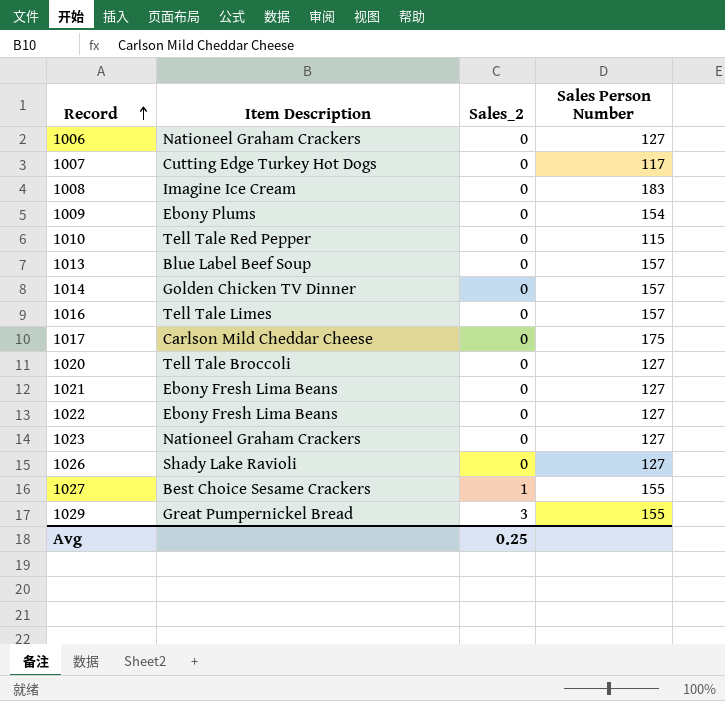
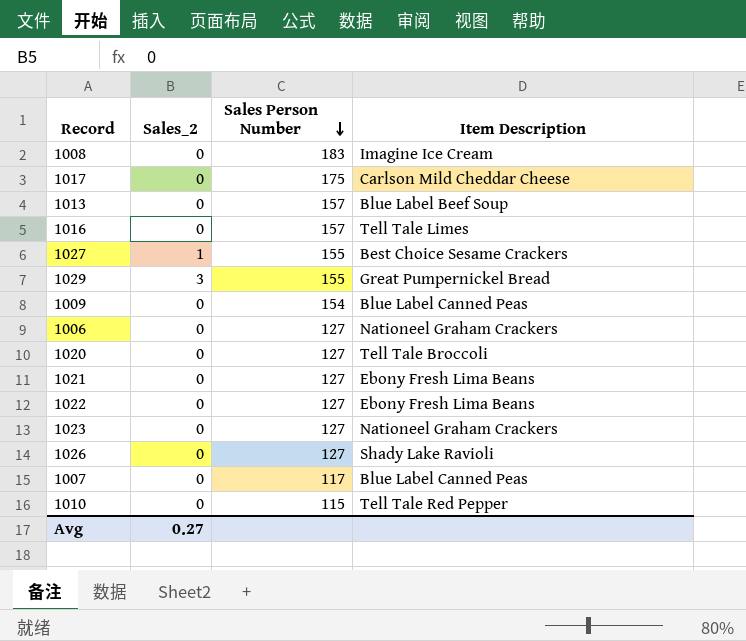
row order: Record ascending -> Sales Person Number descending
column Item Description | position: 2 -> 4
row 1014: Golden Chicken TV Dinner | 0 | 157 -> none
1009 | Item Description: Ebony Plums -> Blue Label Canned Peas
1007 | Item Description: Cutting Edge Turkey Hot Dogs -> Blue Label Canned Peas
Avg | Sales_2: 0.25 -> 0.27

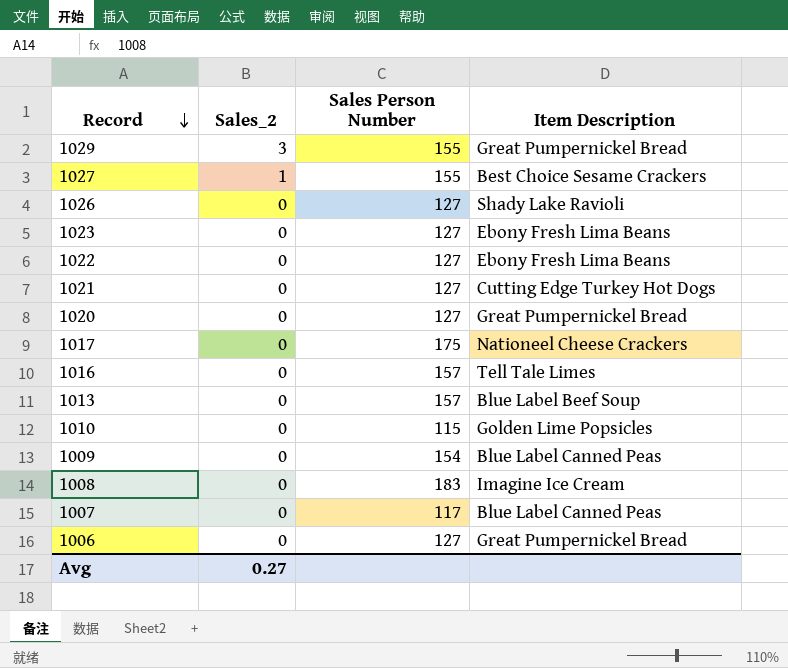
row order: Sales Person Number descending -> Record descending
1023 | Item Description: Nationeel Graham Crackers -> Ebony Fresh Lima Beans
1021 | Item Description: Ebony Fresh Lima Beans -> Cutting Edge Turkey Hot Dogs
1020 | Item Description: Tell Tale Broccoli -> Great Pumpernickel Bread
1017 | Item Description: Carlson Mild Cheddar Cheese -> Nationeel Cheese Crackers
1010 | Item Description: Tell Tale Red Pepper -> Golden Lime Popsicles
1006 | Item Description: Nationeel Graham Crackers -> Great Pumpernickel Bread

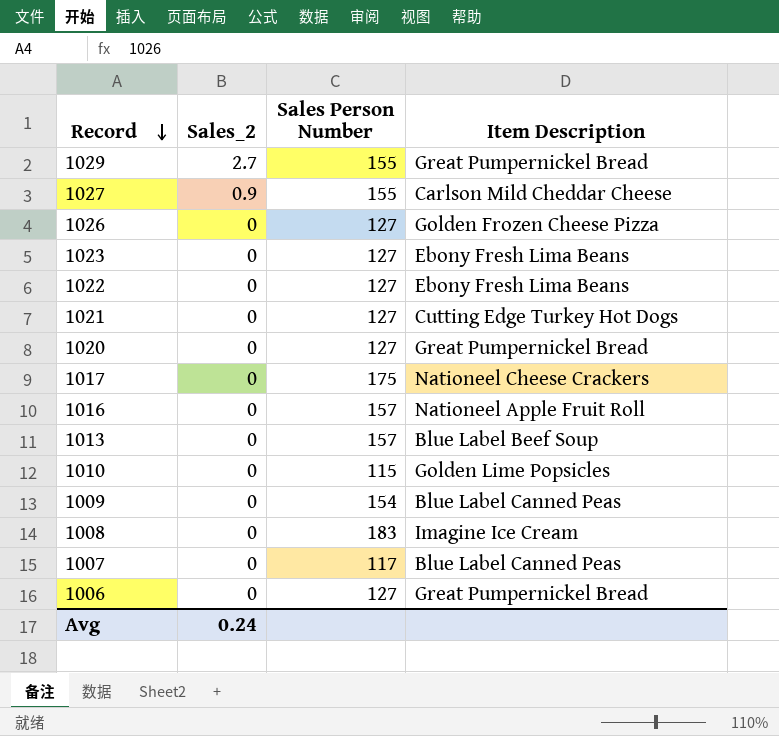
1029 | Sales_2: 3 -> 2.7
1027 | Sales_2: 1 -> 0.9
1027 | Item Description: Best Choice Sesame Crackers -> Carlson Mild Cheddar Cheese
1026 | Item Description: Shady Lake Ravioli -> Golden Frozen Cheese Pizza
1016 | Item Description: Tell Tale Limes -> Nationeel Apple Fruit Roll
Avg | Sales_2: 0.27 -> 0.24

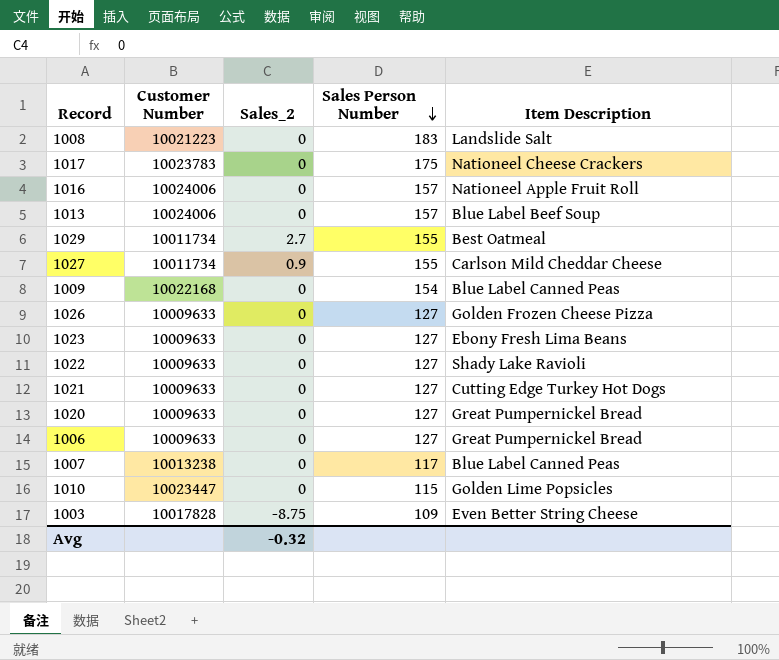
row order: Record descending -> Sales Person Number descending
column Customer Number | position: none -> 2
1008 | Item Description: Imagine Ice Cream -> Landslide Salt
1029 | Item Description: Great Pumpernickel Bread -> Best Oatmeal
1022 | Item Description: Ebony Fresh Lima Beans -> Shady Lake Ravioli
row 1003: none -> 10017828 | -8.75 | 109 | Even Better String Cheese
Avg | Sales_2: 0.24 -> -0.32

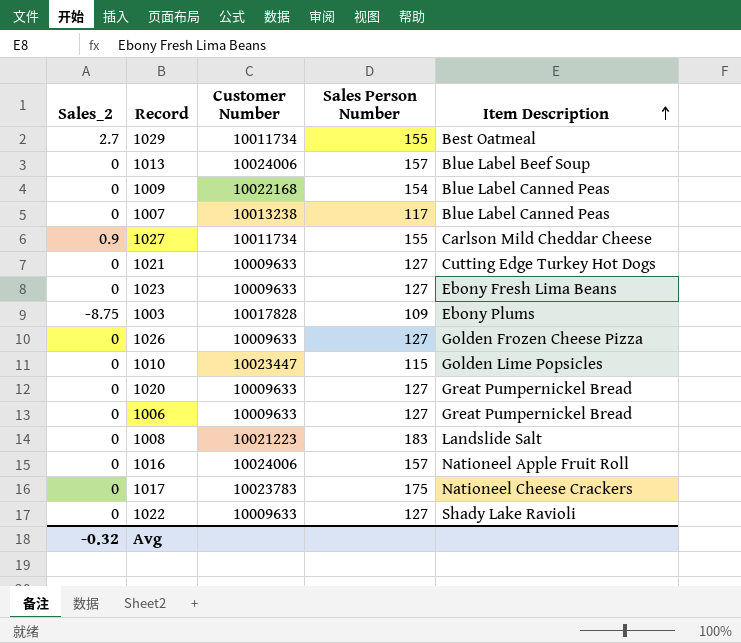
row order: Sales Person Number descending -> Item Description ascending
column Sales_2 | position: 3 -> 1
1003 | Item Description: Even Better String Cheese -> Ebony Plums

